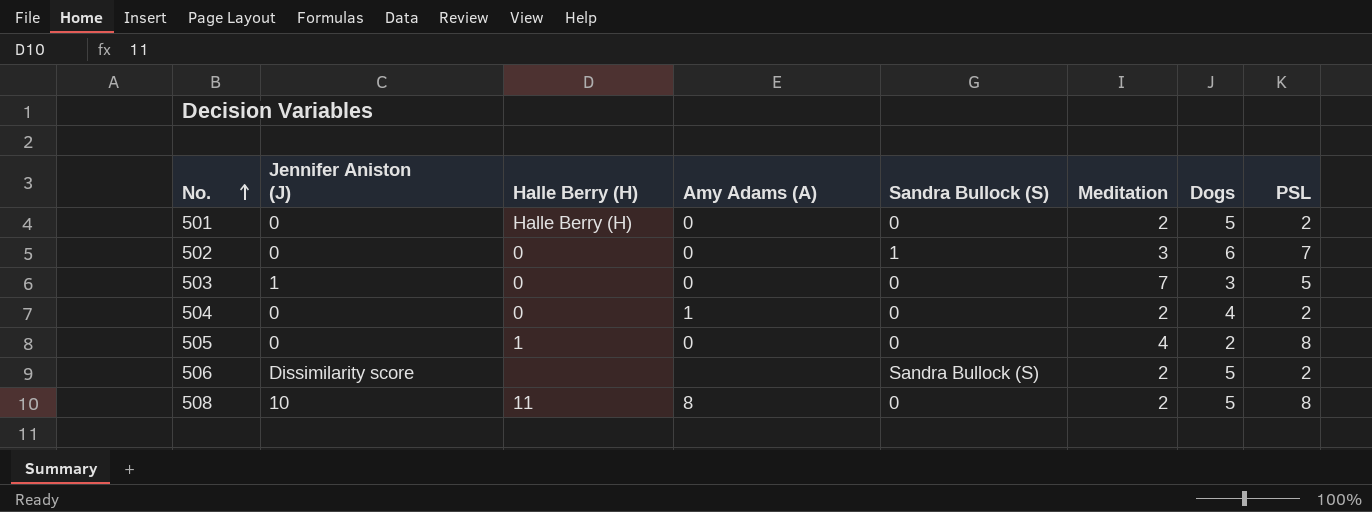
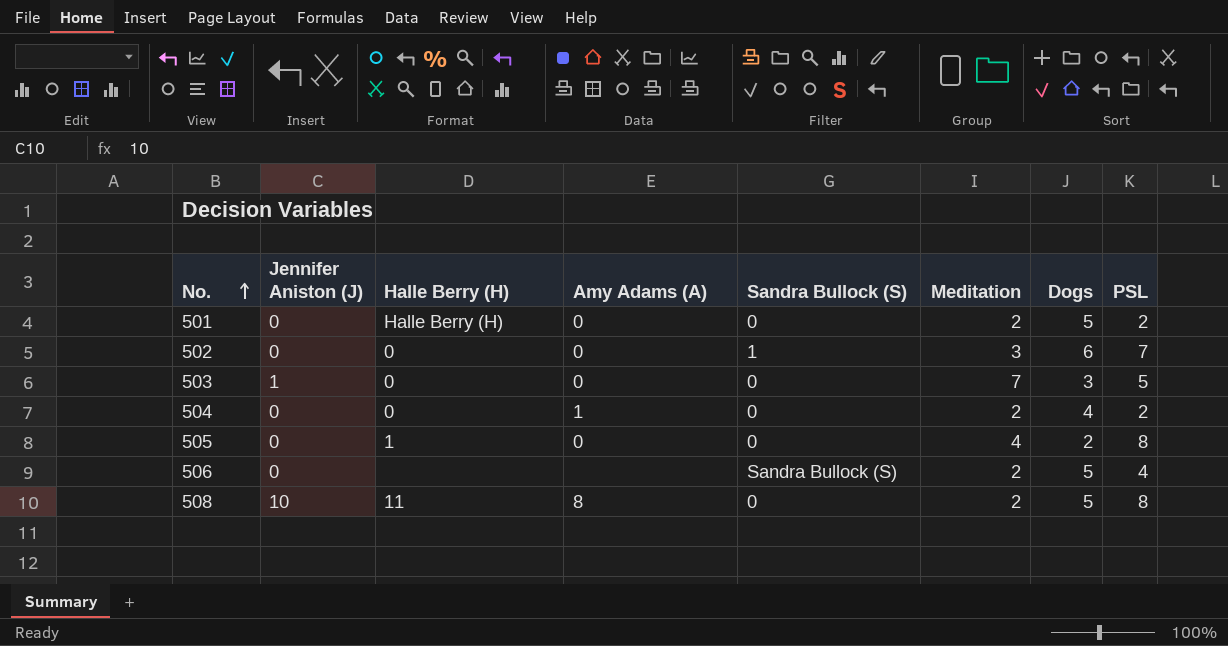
506 | Jennifer Aniston (J): Dissimilarity score -> 0
506 | PSL: 2 -> 4

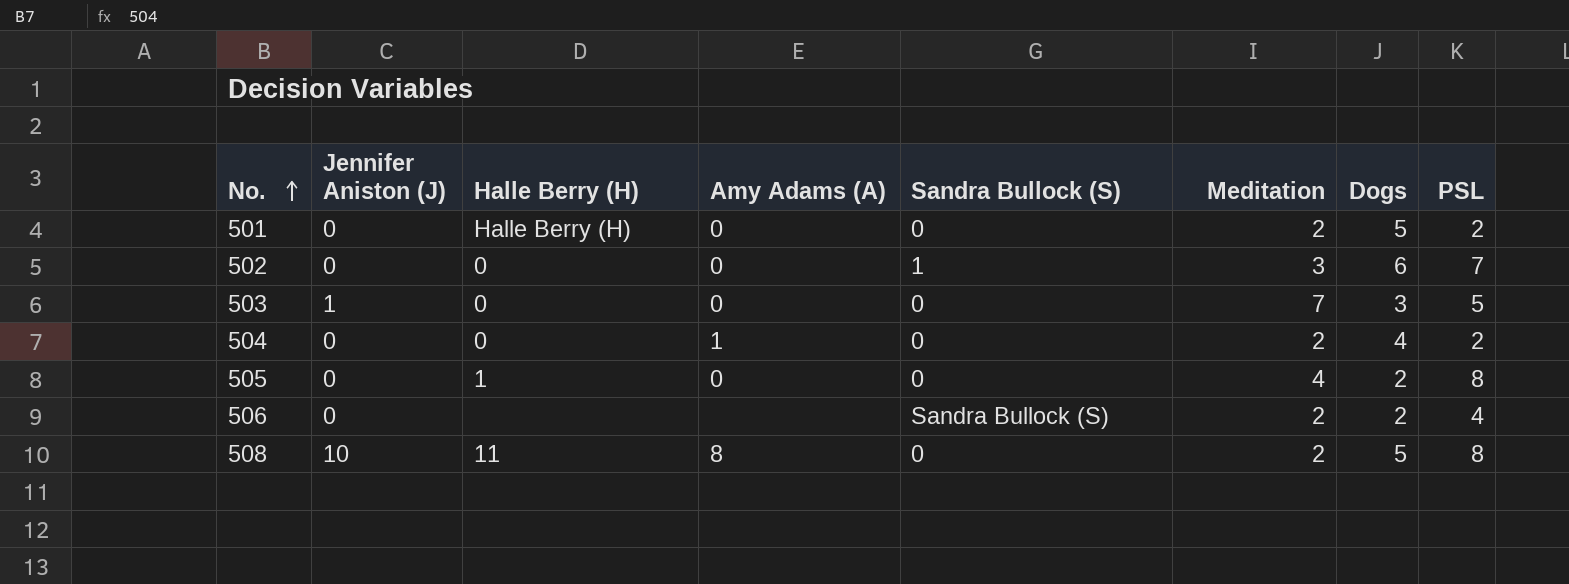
506 | Dogs: 5 -> 2

